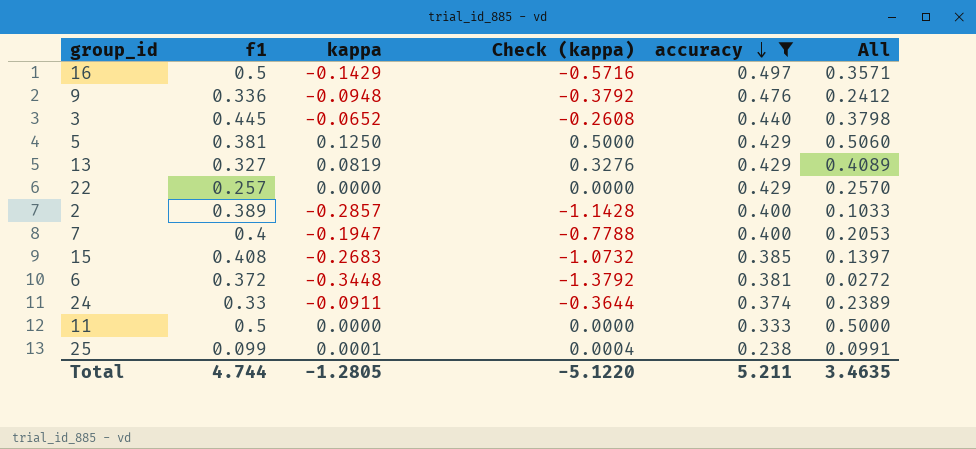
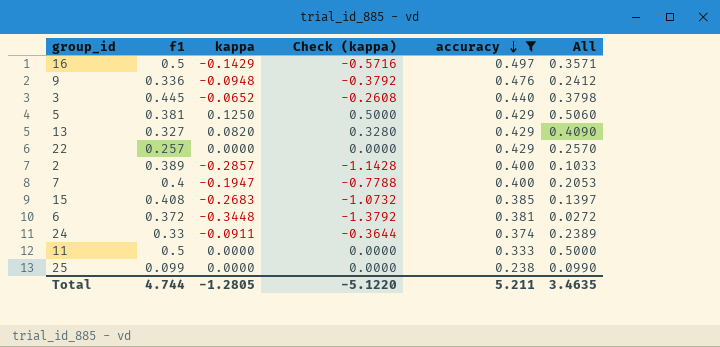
13 | kappa: 0.0819 -> 0.0820
13 | Check (kappa): 0.3276 -> 0.3280
13 | All: 0.4089 -> 0.4090
25 | kappa: 0.0001 -> 0.0000
25 | Check (kappa): 0.0004 -> 0.0000
25 | All: 0.0991 -> 0.0990

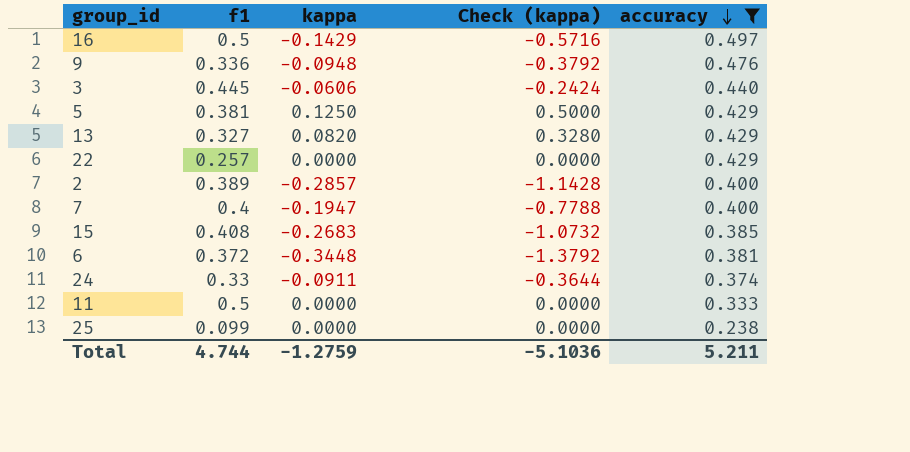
column All | formula: [f1] + [kappa] -> none
3 | kappa: -0.0652 -> -0.0606
3 | Check (kappa): -0.2608 -> -0.2424
Total | kappa: -1.2805 -> -1.2759
Total | Check (kappa): -5.1220 -> -5.1036

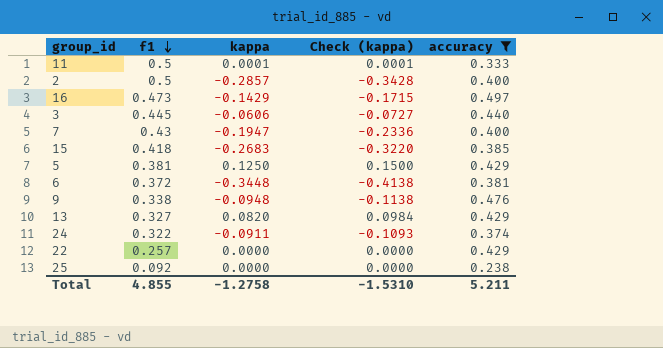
row order: accuracy descending -> f1 descending
column Check (kappa) | formula: [kappa] * 4 -> [kappa] * 1.2
11 | kappa: 0.0000 -> 0.0001
2 | f1: 0.389 -> 0.5
16 | f1: 0.5 -> 0.473
7 | f1: 0.4 -> 0.43
15 | f1: 0.408 -> 0.418
9 | f1: 0.336 -> 0.338
24 | f1: 0.33 -> 0.322
25 | f1: 0.099 -> 0.092
Total | f1: 4.744 -> 4.855
Total | kappa: -1.2759 -> -1.2758
Total | Check (kappa): -5.1036 -> -1.5310

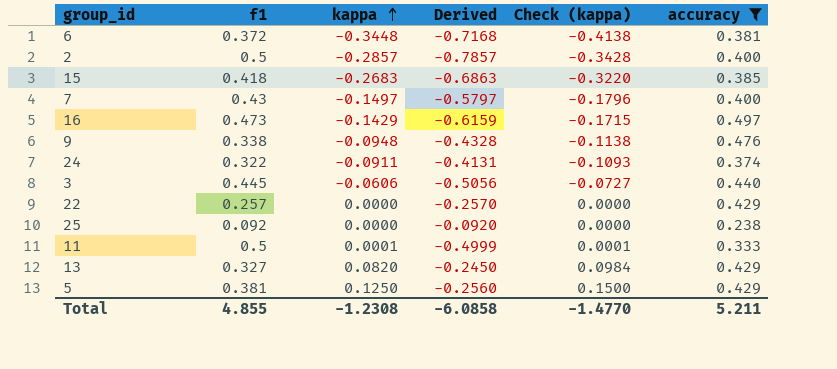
row order: f1 descending -> kappa ascending
column Derived | formula: none -> [kappa] - [f1]
7 | kappa: -0.1947 -> -0.1497
7 | Check (kappa): -0.2336 -> -0.1796
Total | kappa: -1.2758 -> -1.2308
Total | Check (kappa): -1.5310 -> -1.4770

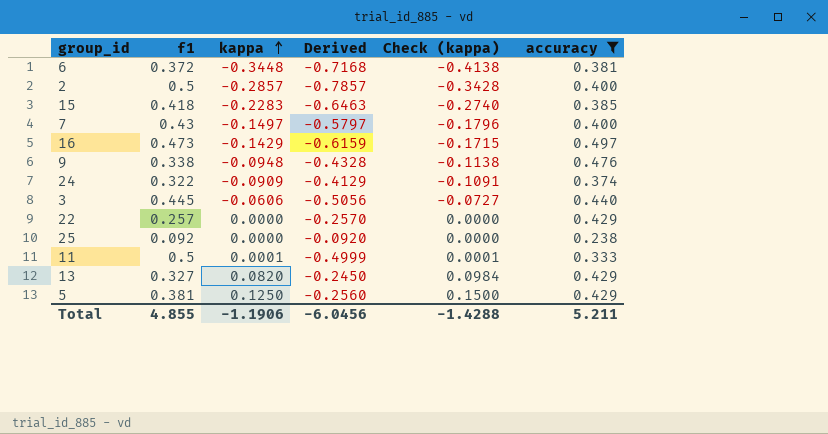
15 | kappa: -0.2683 -> -0.2283
15 | Derived: -0.6863 -> -0.6463
15 | Check (kappa): -0.3220 -> -0.2740
24 | kappa: -0.0911 -> -0.0909
24 | Derived: -0.4131 -> -0.4129
24 | Check (kappa): -0.1093 -> -0.1091
Total | kappa: -1.2308 -> -1.1906
Total | Derived: -6.0858 -> -6.0456
Total | Check (kappa): -1.4770 -> -1.4288

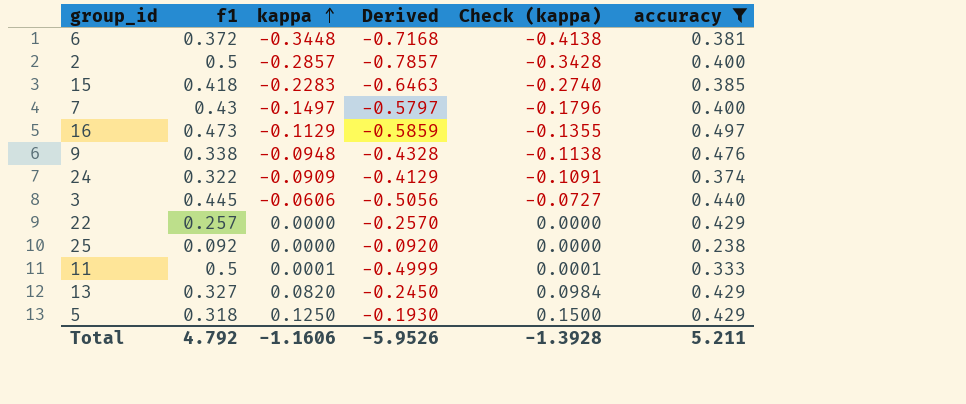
16 | kappa: -0.1429 -> -0.1129
16 | Derived: -0.6159 -> -0.5859
16 | Check (kappa): -0.1715 -> -0.1355
5 | f1: 0.381 -> 0.318
5 | Derived: -0.2560 -> -0.1930
Total | f1: 4.855 -> 4.792
Total | kappa: -1.1906 -> -1.1606
Total | Derived: -6.0456 -> -5.9526
Total | Check (kappa): -1.4288 -> -1.3928

